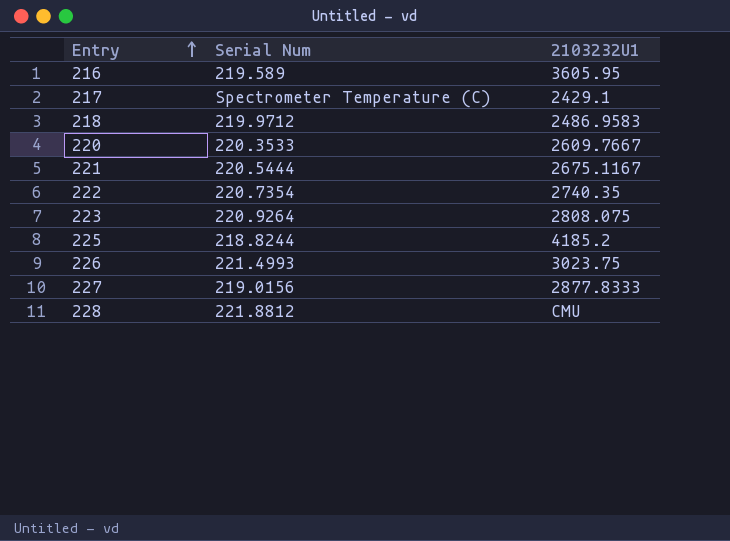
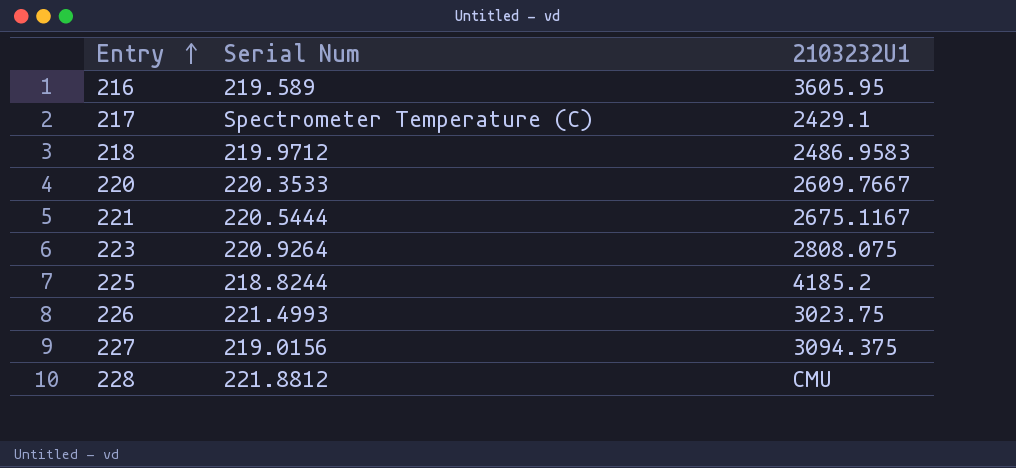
row 222: 220.7354 | 2740.35 -> none
227 | 2103232U1: 2877.8333 -> 3094.375

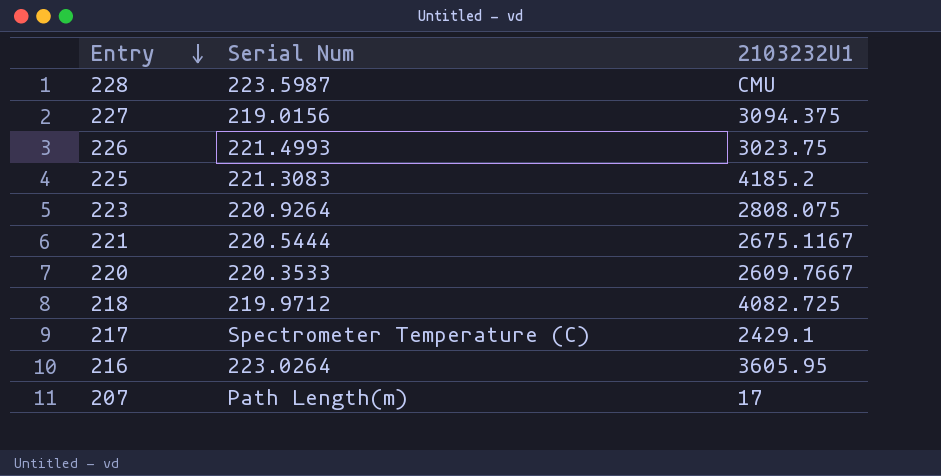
row order: Entry ascending -> Entry descending
228 | Serial Num: 221.8812 -> 223.5987
225 | Serial Num: 218.8244 -> 221.3083
218 | 2103232U1: 2486.9583 -> 4082.725
216 | Serial Num: 219.589 -> 223.0264
row 207: none -> Path Length(m) | 17

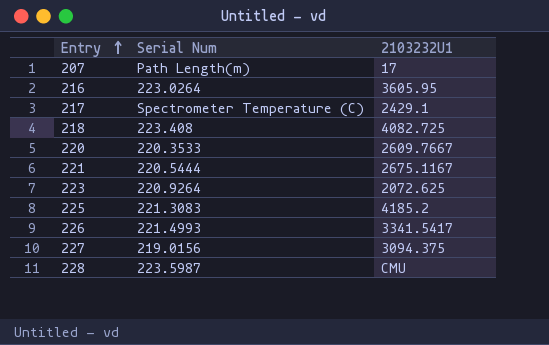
row order: Entry descending -> Entry ascending
218 | Serial Num: 219.9712 -> 223.408
223 | 2103232U1: 2808.075 -> 2072.625
226 | 2103232U1: 3023.75 -> 3341.5417

